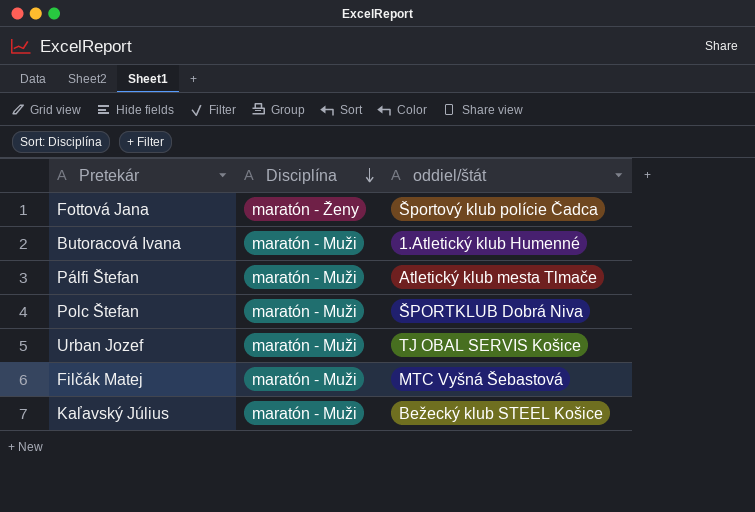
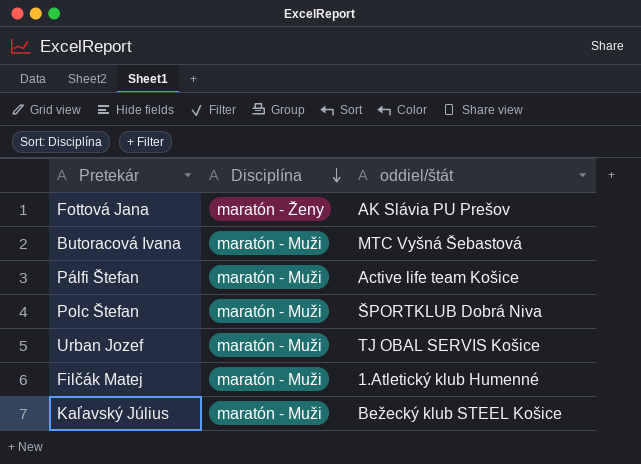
Fottová Jana | oddiel/štát: Športový klub polície Čadca -> AK Slávia PU Prešov
Butoracová Ivana | oddiel/štát: 1.Atletický klub Humenné -> MTC Vyšná Šebastová
Pálfi Štefan | oddiel/štát: Atletický klub mesta Tlmače -> Active life team Košice
Filčák Matej | oddiel/štát: MTC Vyšná Šebastová -> 1.Atletický klub Humenné

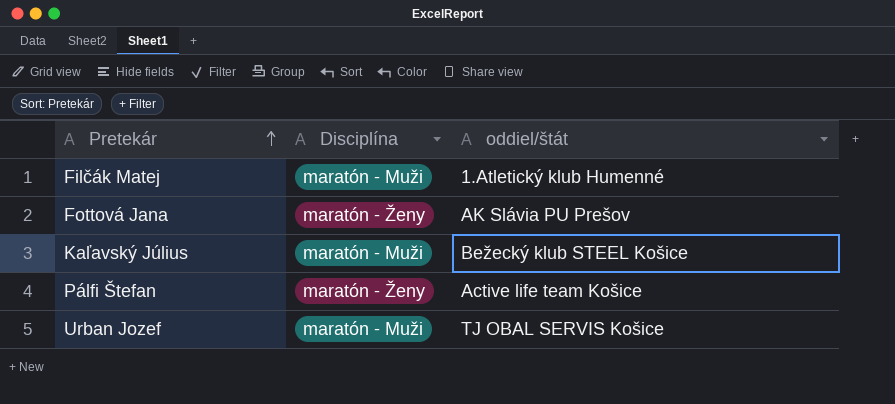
row order: Disciplína descending -> Pretekár ascending
row Butoracová Ivana: maratón - Muži | MTC Vyšná Šebastová -> none
row Polc Štefan: maratón - Muži | ŠPORTKLUB Dobrá Niva -> none
Pálfi Štefan | Disciplína: maratón - Muži -> maratón - Ženy

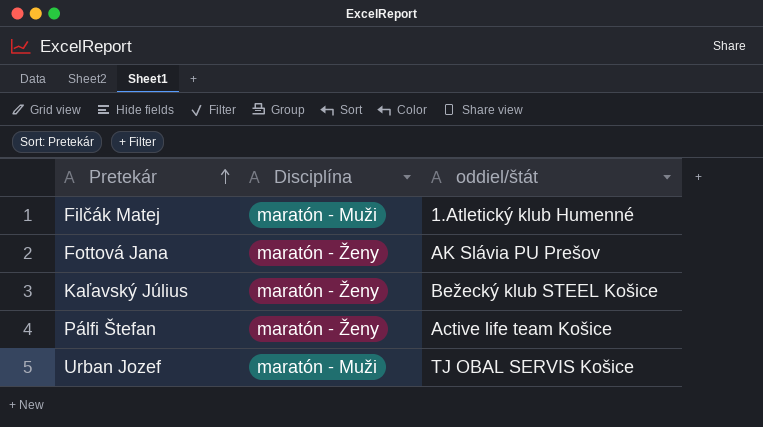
Kaľavský Július | Disciplína: maratón - Muži -> maratón - Ženy

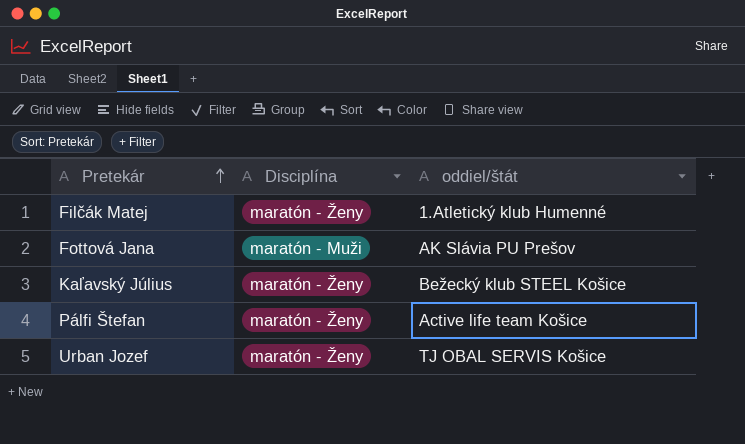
Filčák Matej | Disciplína: maratón - Muži -> maratón - Ženy
Fottová Jana | Disciplína: maratón - Ženy -> maratón - Muži
Urban Jozef | Disciplína: maratón - Muži -> maratón - Ženy

